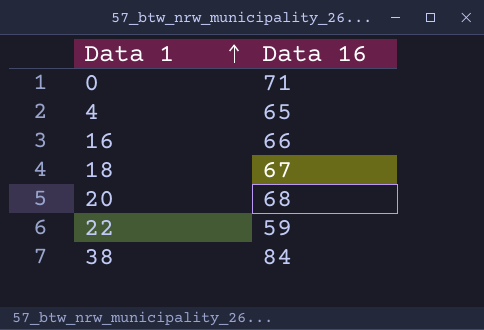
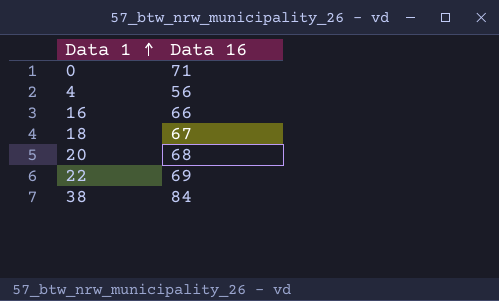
4 | Data 16: 65 -> 56
22 | Data 16: 59 -> 69

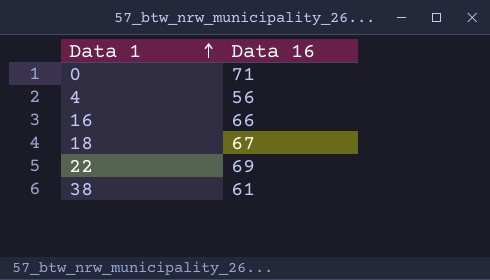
row 20: 68 -> none
38 | Data 16: 84 -> 61

